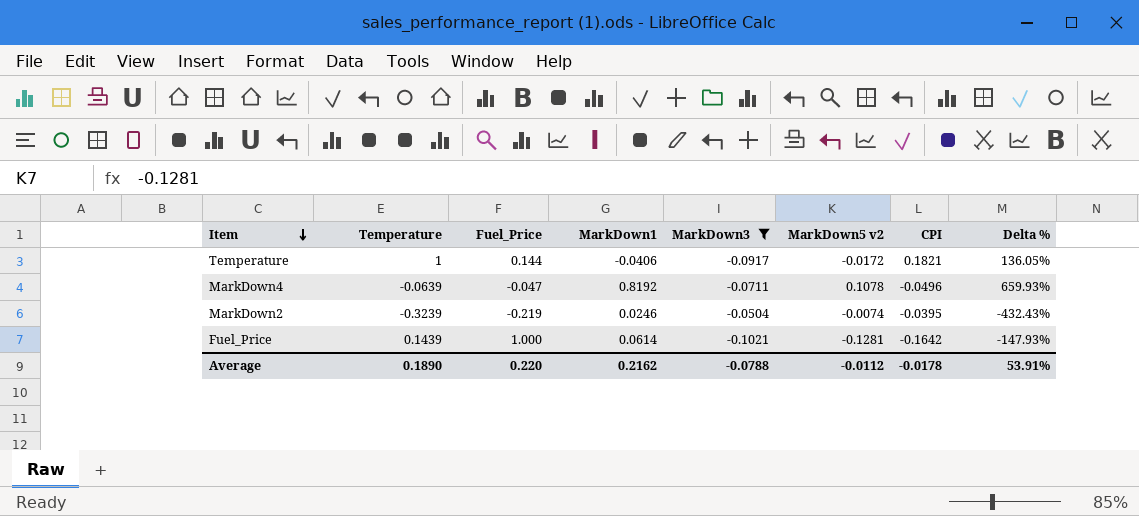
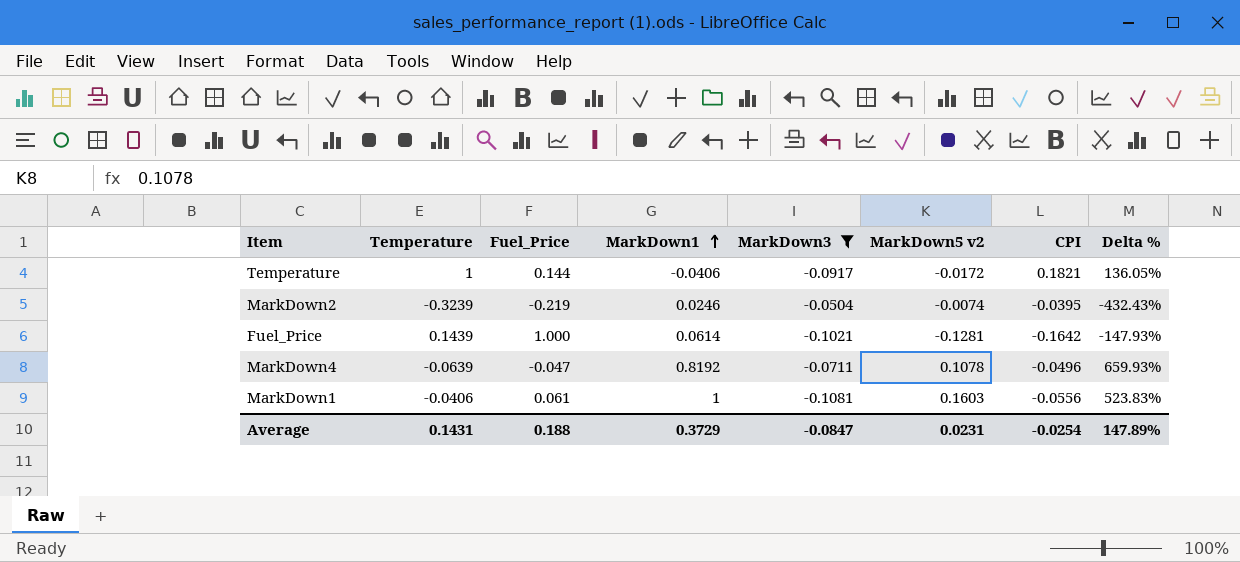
row order: Item descending -> MarkDown1 ascending
row MarkDown1: none -> -0.0406 | 0.061 | 1 | -0.1081 | 0.1603 | -0.0556 | 523.83%
Average | Temperature: 0.1890 -> 0.1431
Average | Fuel_Price: 0.220 -> 0.188
Average | MarkDown1: 0.2162 -> 0.3729
Average | MarkDown3: -0.0788 -> -0.0847
Average | MarkDown5 v2: -0.0112 -> 0.0231
Average | CPI: -0.0178 -> -0.0254
Average | Delta %: 53.91% -> 147.89%

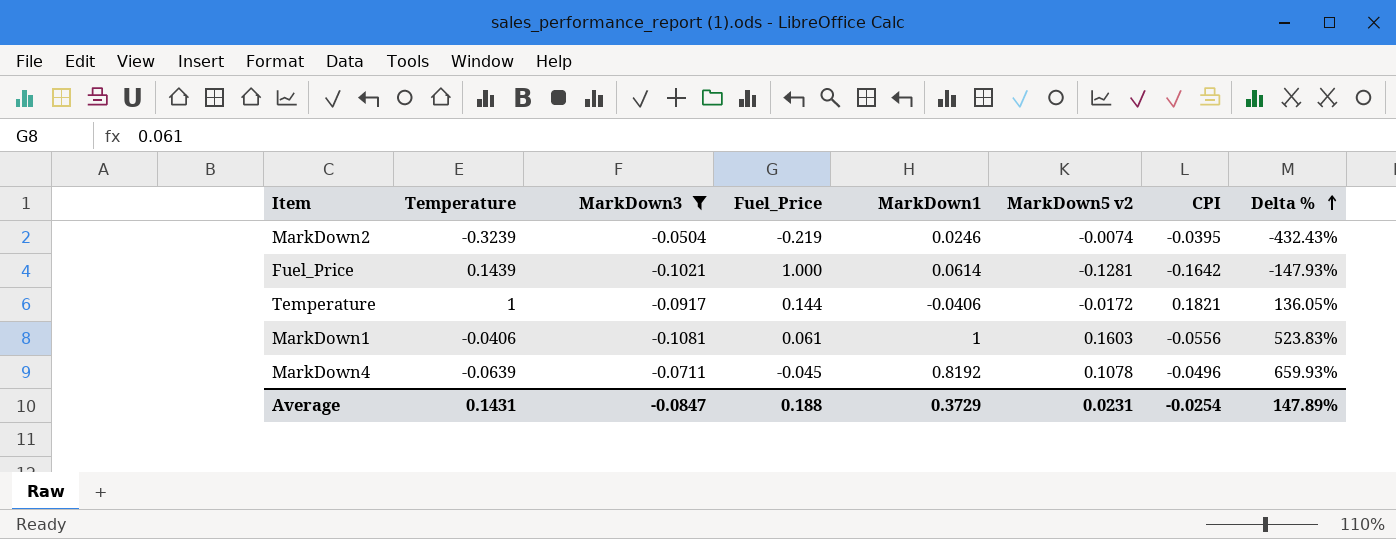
row order: MarkDown1 ascending -> Delta % ascending
column MarkDown3 | position: 5 -> 3
MarkDown4 | Fuel_Price: -0.047 -> -0.045

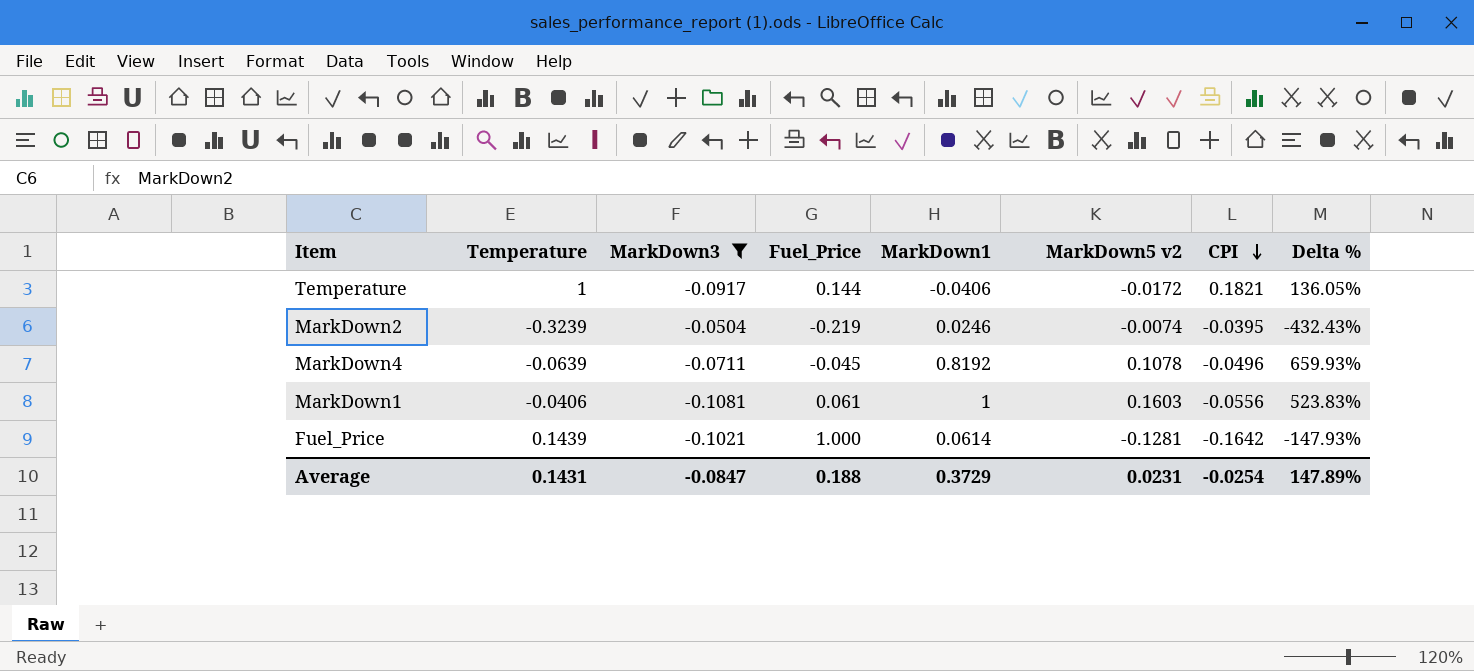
row order: Delta % ascending -> CPI descending

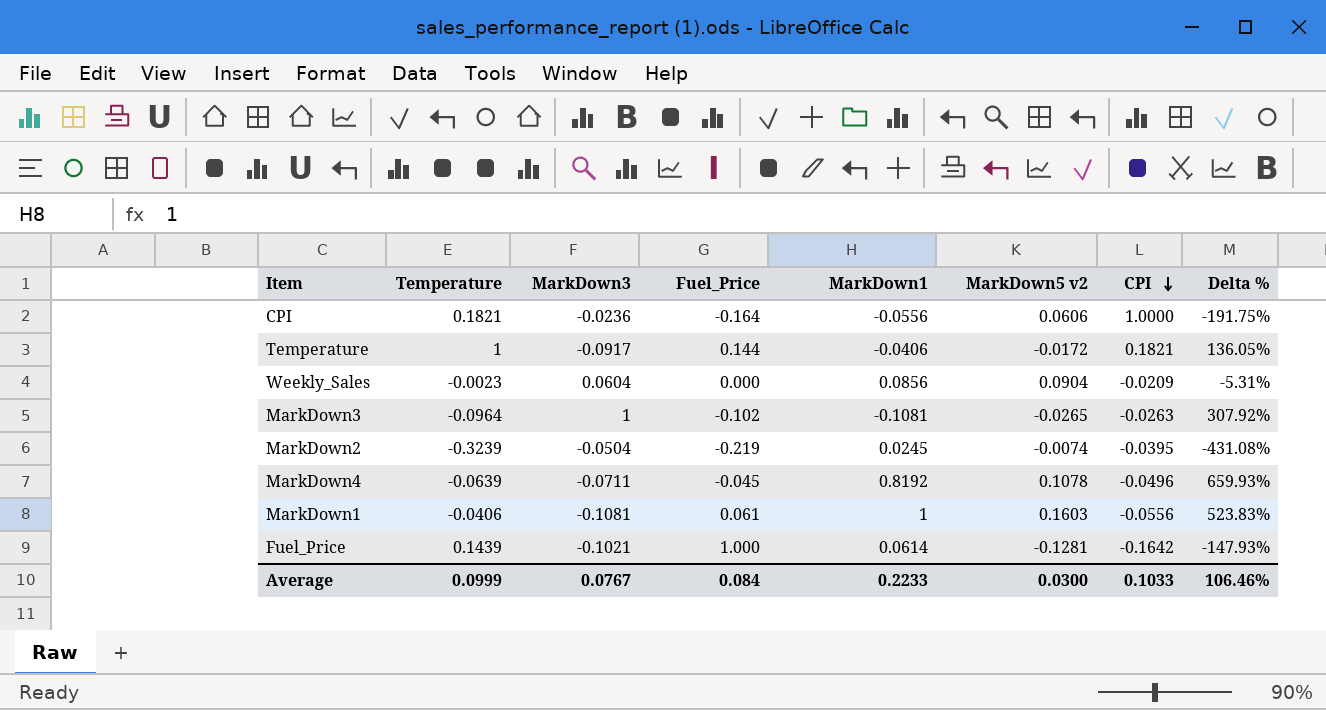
filter: MarkDown3 <= -0.0504 -> none
MarkDown2 | MarkDown1: 0.0246 -> 0.0245
MarkDown2 | Delta %: -432.43% -> -431.08%
Average | Temperature: 0.1431 -> 0.0999
Average | MarkDown3: -0.0847 -> 0.0767
Average | Fuel_Price: 0.188 -> 0.084
Average | MarkDown1: 0.3729 -> 0.2233
Average | MarkDown5 v2: 0.0231 -> 0.0300
Average | CPI: -0.0254 -> 0.1033
Average | Delta %: 147.89% -> 106.46%

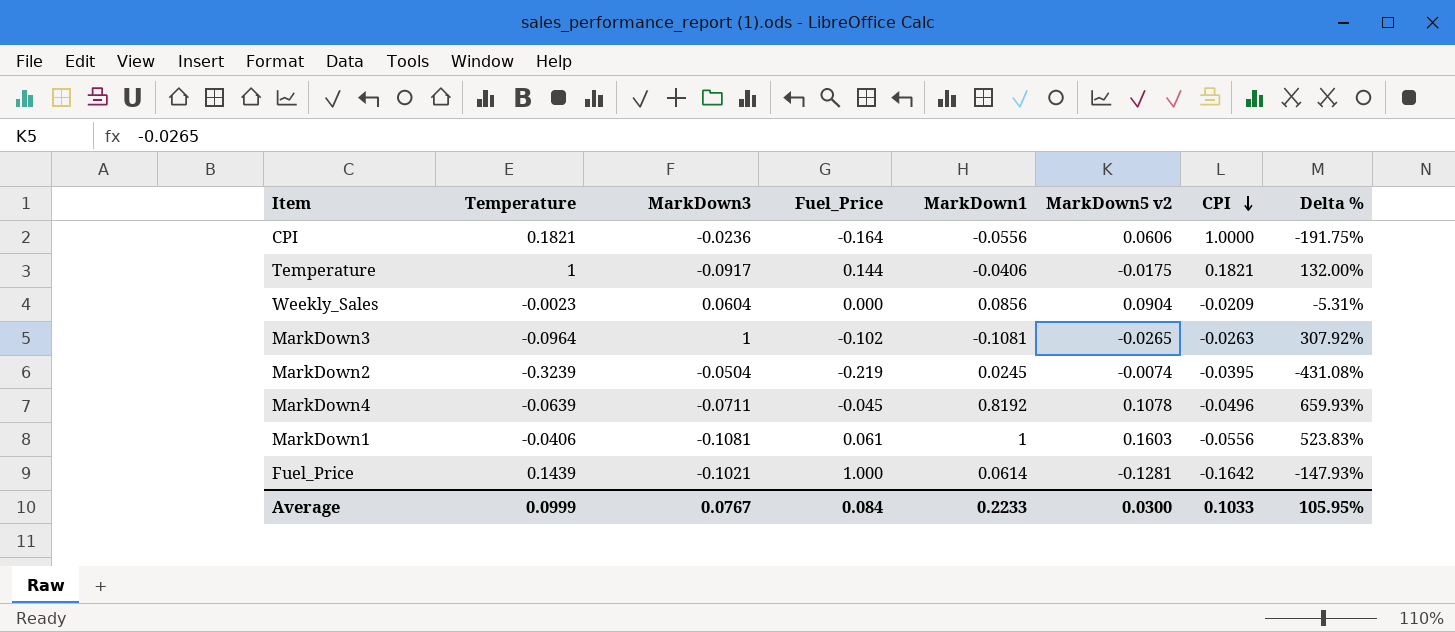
Temperature | MarkDown5 v2: -0.0172 -> -0.0175
Temperature | Delta %: 136.05% -> 132.00%
Average | Delta %: 106.46% -> 105.95%

